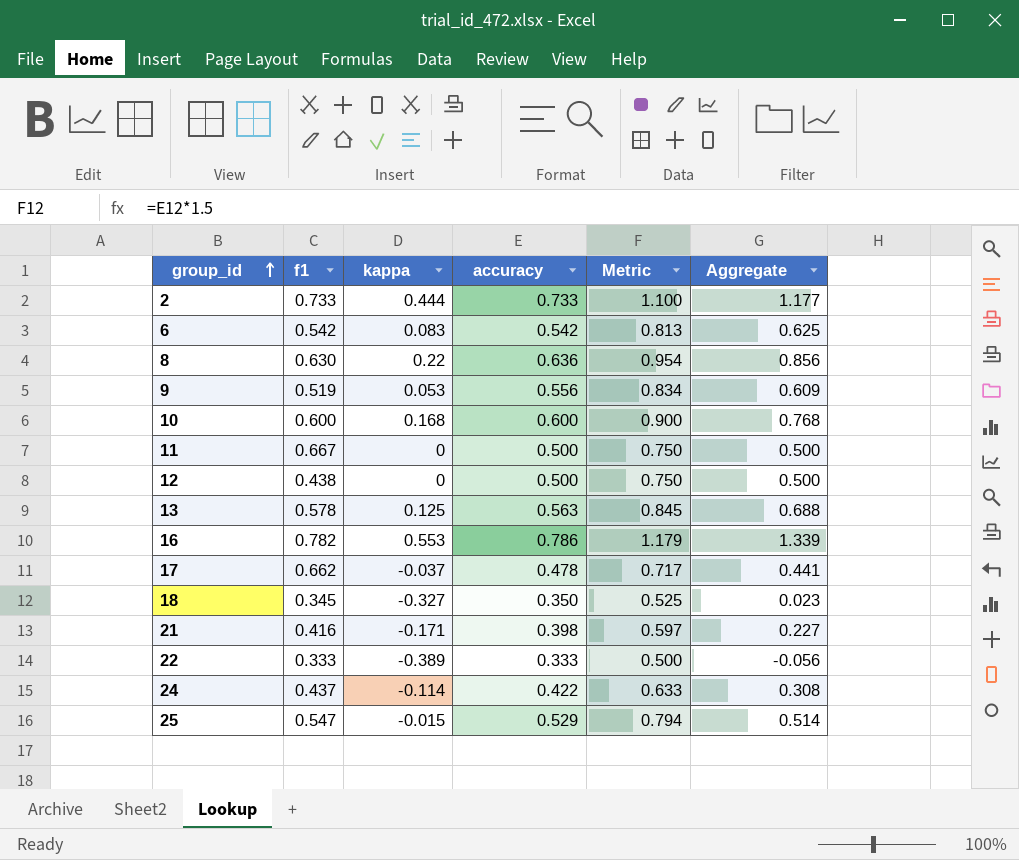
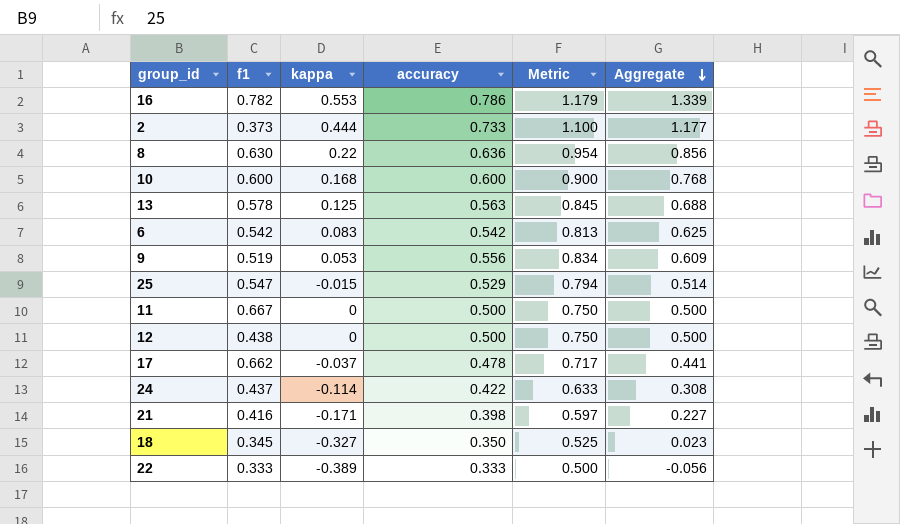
row order: group_id ascending -> Aggregate descending
2 | f1: 0.733 -> 0.373

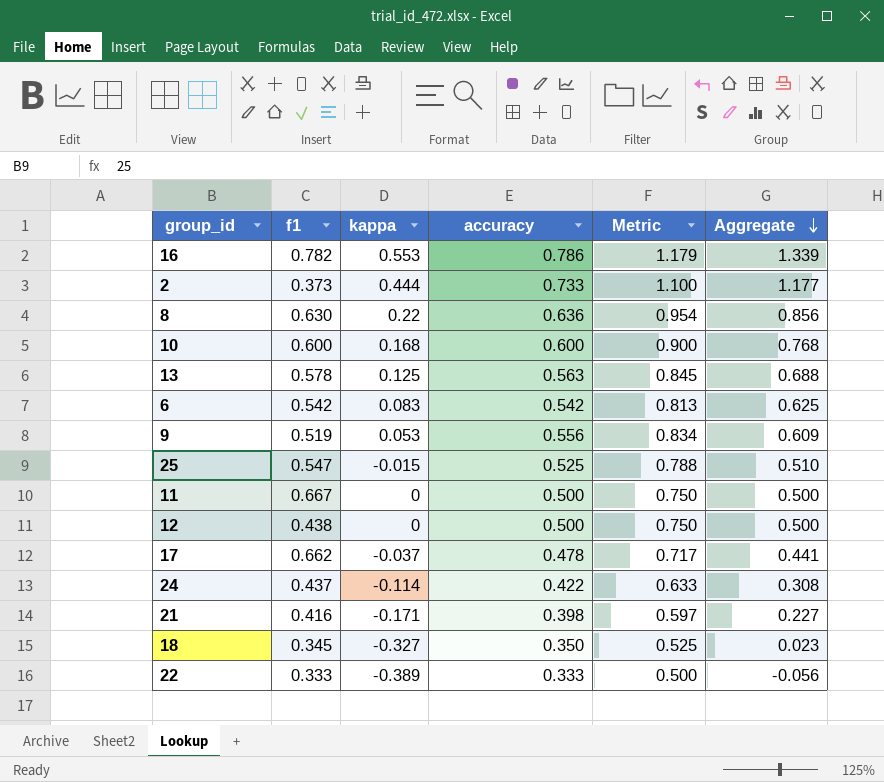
25 | accuracy: 0.529 -> 0.525
25 | Metric: 0.794 -> 0.788
25 | Aggregate: 0.514 -> 0.510

